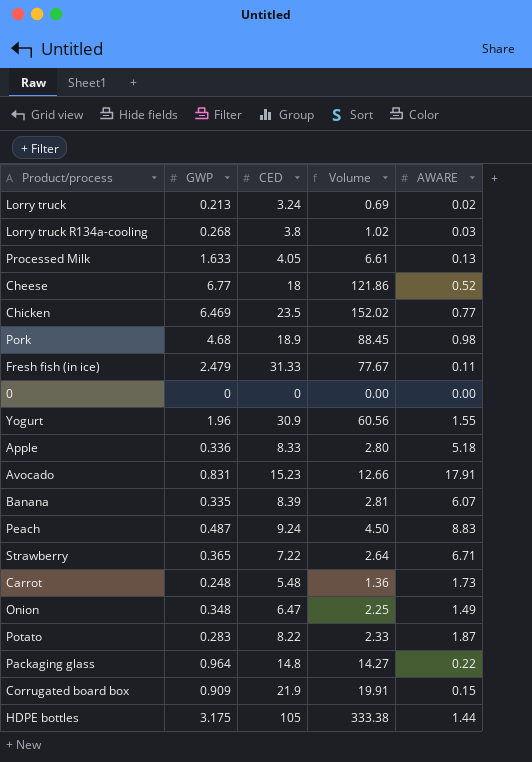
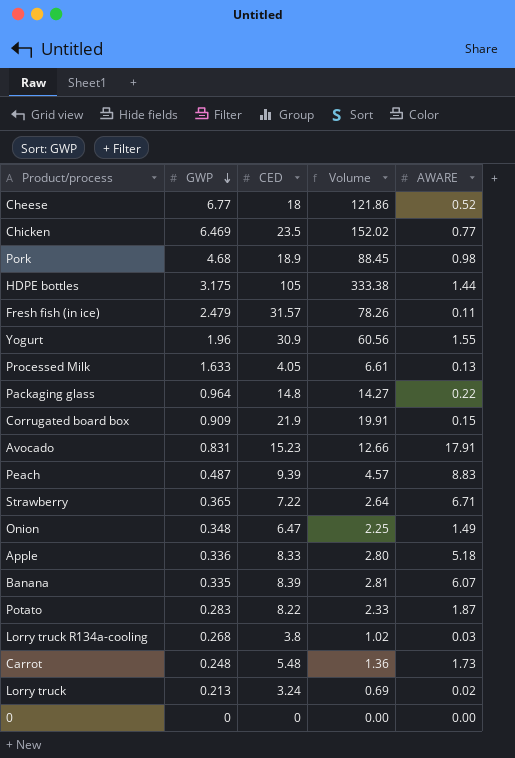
row order: none -> GWP descending
Fresh fish (in ice) | CED: 31.33 -> 31.57
Fresh fish (in ice) | Volume: 77.67 -> 78.26
Peach | CED: 9.24 -> 9.39
Peach | Volume: 4.50 -> 4.57

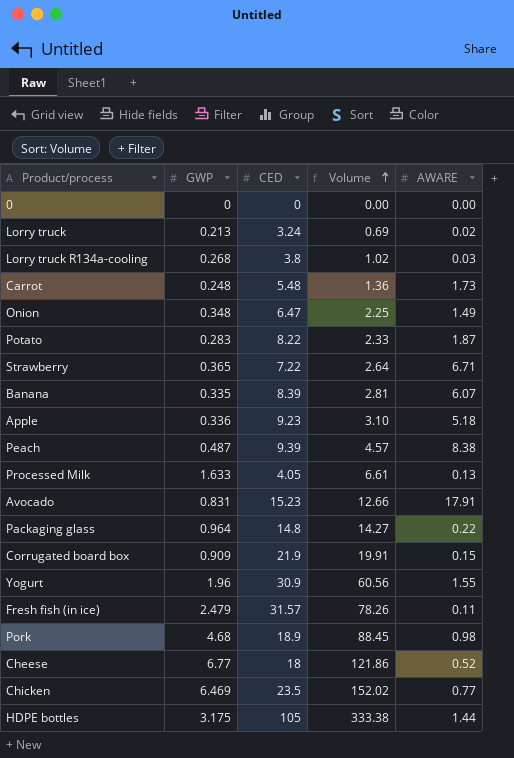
row order: GWP descending -> Volume ascending
Apple | CED: 8.33 -> 9.23
Apple | Volume: 2.80 -> 3.10
Peach | AWARE: 8.83 -> 8.38

